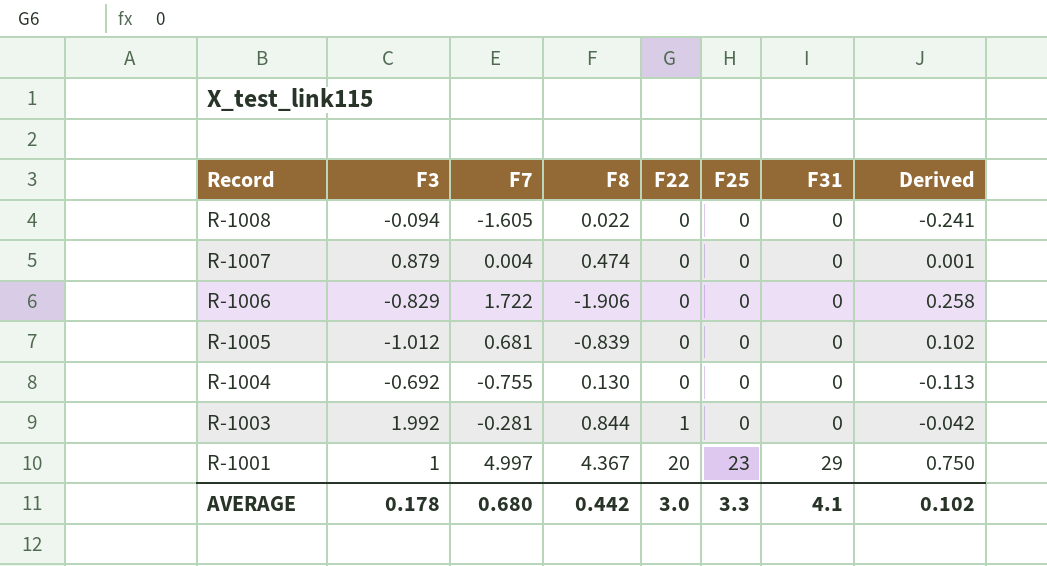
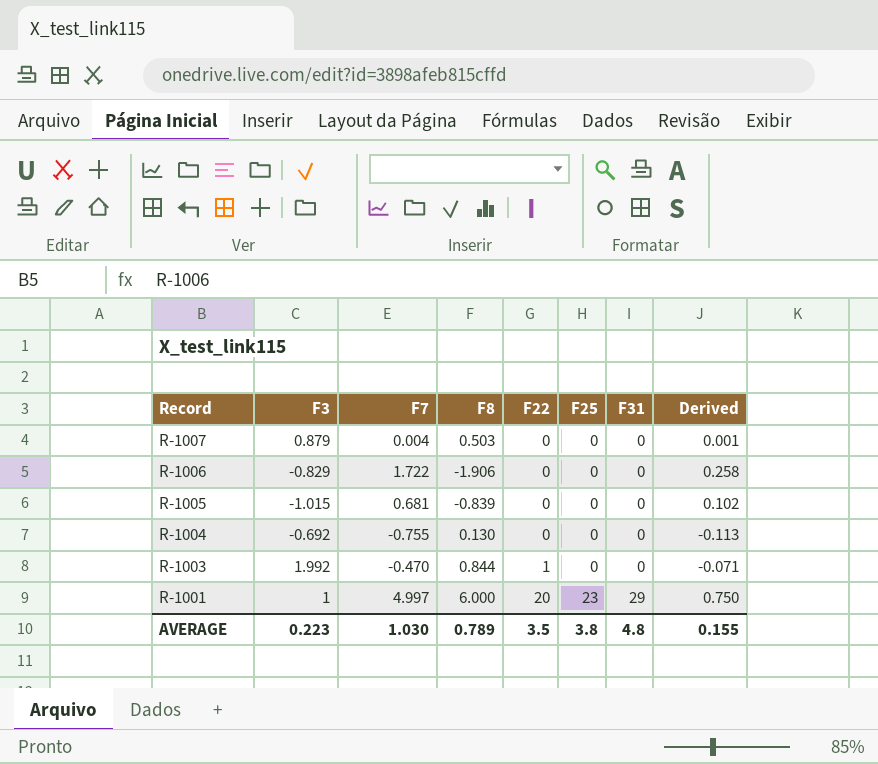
row R-1008: -0.094 | -1.605 | 0.022 | 0 | 0 | 0 | -0.241 -> none
R-1007 | F8: 0.474 -> 0.503
R-1005 | F3: -1.012 -> -1.015
R-1003 | F7: -0.281 -> -0.470
R-1003 | Derived: -0.042 -> -0.071
R-1001 | F8: 4.367 -> 6.000
AVERAGE | F3: 0.178 -> 0.223
AVERAGE | F7: 0.680 -> 1.030
AVERAGE | F8: 0.442 -> 0.789
AVERAGE | F22: 3.0 -> 3.5
AVERAGE | F25: 3.3 -> 3.8
AVERAGE | F31: 4.1 -> 4.8
AVERAGE | Derived: 0.102 -> 0.155

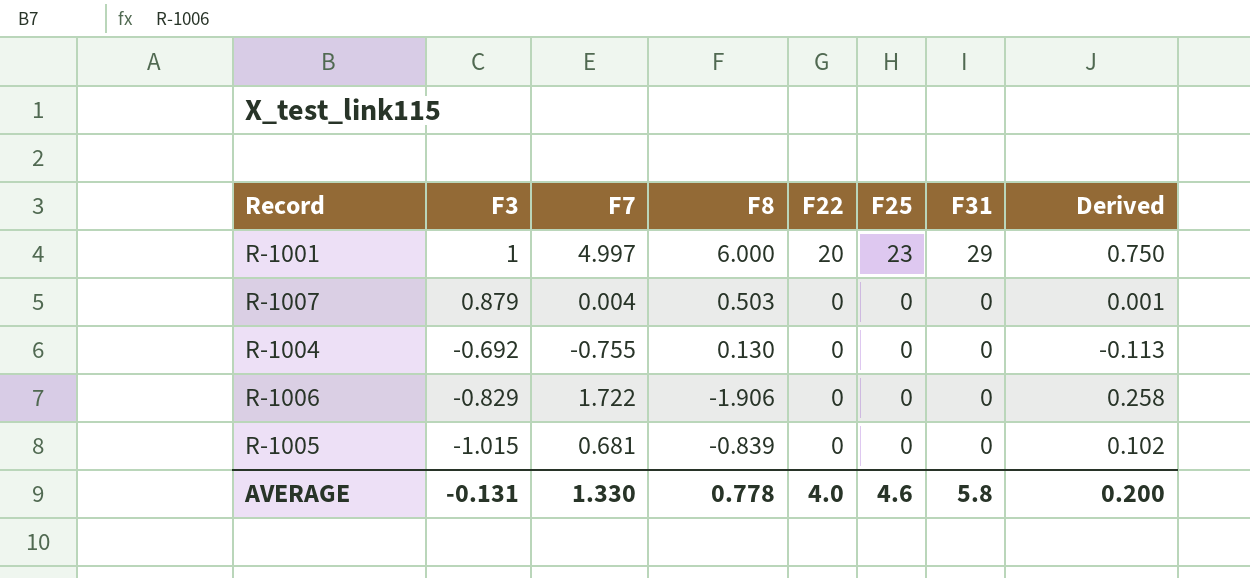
row order: Record descending -> F3 descending
row R-1003: 1.992 | -0.470 | 0.844 | 1 | 0 | 0 | -0.071 -> none
AVERAGE | F3: 0.223 -> -0.131
AVERAGE | F7: 1.030 -> 1.330
AVERAGE | F8: 0.789 -> 0.778
AVERAGE | F22: 3.5 -> 4.0
AVERAGE | F25: 3.8 -> 4.6
AVERAGE | F31: 4.8 -> 5.8
AVERAGE | Derived: 0.155 -> 0.200

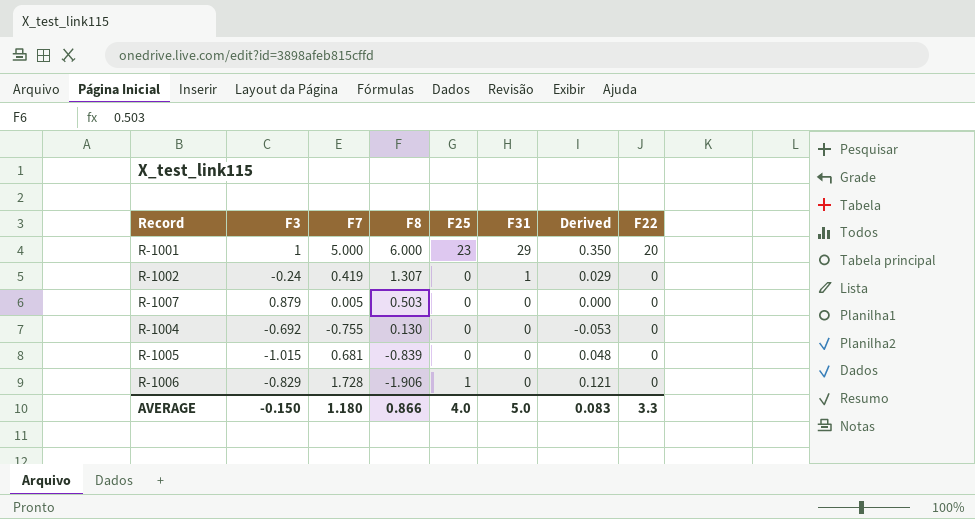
row order: F3 descending -> F8 descending
column Derived | formula: [F7] * 0.15 -> [F7] * 0.07
column F22 | position: 5 -> 8
R-1001 | F7: 4.997 -> 5.000
row R-1002: none -> -0.24 | 0.419 | 1.307 | 0 | 1 | 0.029 | 0
R-1007 | F7: 0.004 -> 0.005
R-1006 | F7: 1.722 -> 1.728
R-1006 | F25: 0 -> 1
AVERAGE | F3: -0.131 -> -0.150
AVERAGE | F7: 1.330 -> 1.180
AVERAGE | F8: 0.778 -> 0.866
AVERAGE | F25: 4.6 -> 4.0
AVERAGE | F31: 5.8 -> 5.0
AVERAGE | Derived: 0.200 -> 0.083
AVERAGE | F22: 4.0 -> 3.3

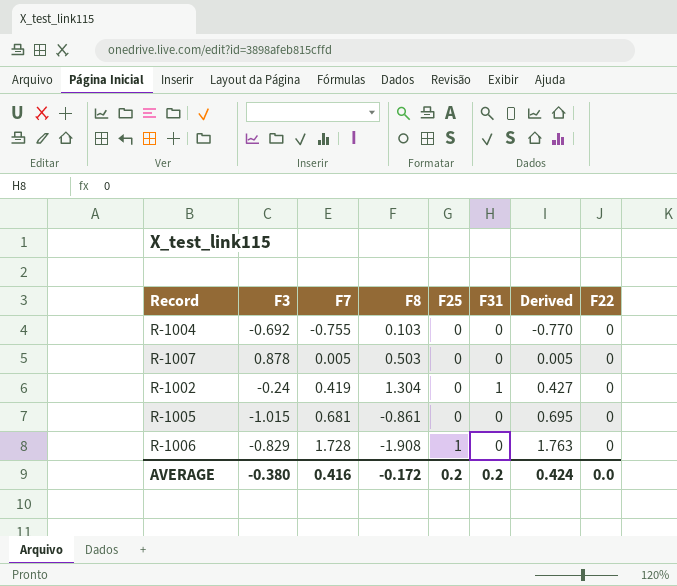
row order: F8 descending -> F7 ascending
column Derived | formula: [F7] * 0.07 -> [F7] * 1.02
row R-1001: 1 | 5.000 | 6.000 | 23 | 29 | 0.350 | 20 -> none
R-1004 | F8: 0.130 -> 0.103
R-1007 | F3: 0.879 -> 0.878
R-1002 | F8: 1.307 -> 1.304
R-1005 | F8: -0.839 -> -0.861
R-1006 | F8: -1.906 -> -1.908
AVERAGE | F3: -0.150 -> -0.380
AVERAGE | F7: 1.180 -> 0.416
AVERAGE | F8: 0.866 -> -0.172
AVERAGE | F25: 4.0 -> 0.2
AVERAGE | F31: 5.0 -> 0.2
AVERAGE | Derived: 0.083 -> 0.424
AVERAGE | F22: 3.3 -> 0.0

